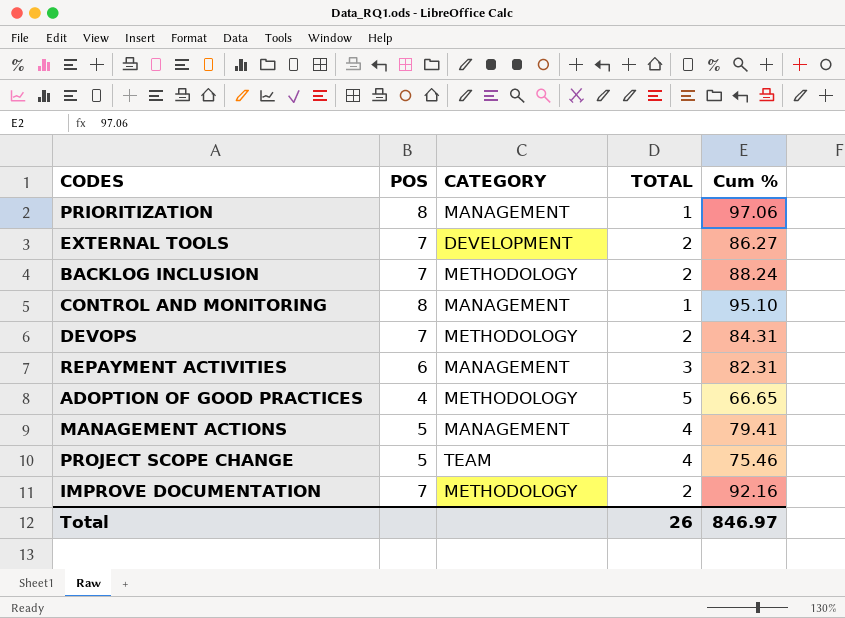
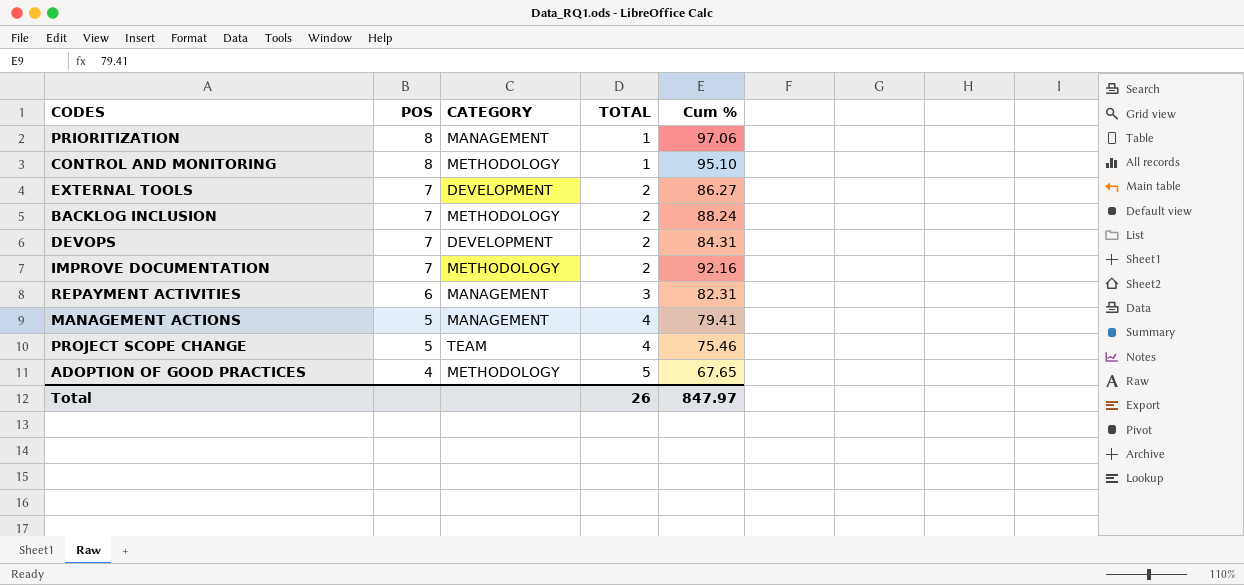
row order: none -> POS descending
CONTROL AND MONITORING | CATEGORY: MANAGEMENT -> METHODOLOGY
DEVOPS | CATEGORY: METHODOLOGY -> DEVELOPMENT
ADOPTION OF GOOD PRACTICES | Cum %: 66.65 -> 67.65
Total | Cum %: 846.97 -> 847.97

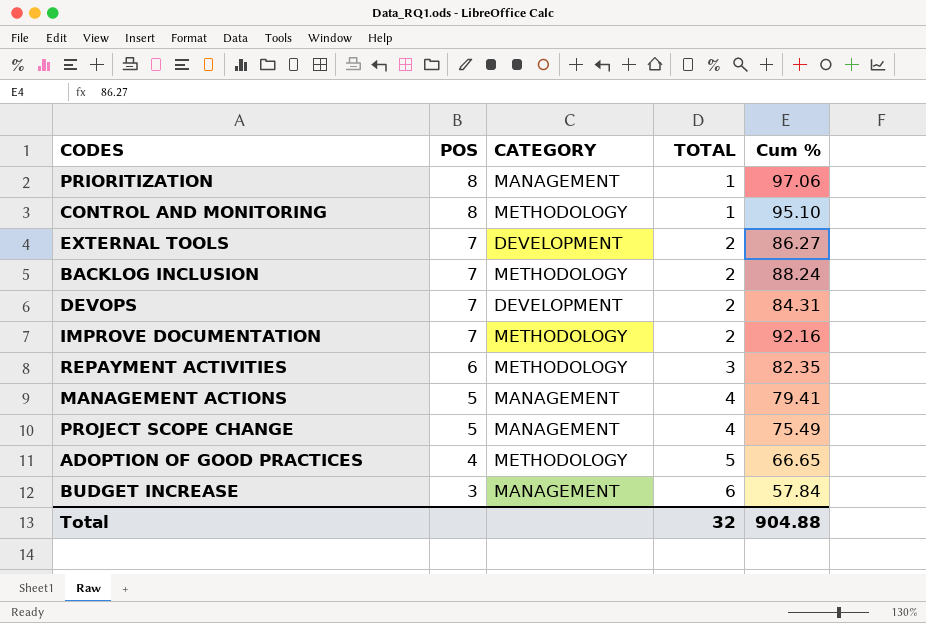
REPAYMENT ACTIVITIES | CATEGORY: MANAGEMENT -> METHODOLOGY
REPAYMENT ACTIVITIES | Cum %: 82.31 -> 82.35
PROJECT SCOPE CHANGE | CATEGORY: TEAM -> MANAGEMENT
PROJECT SCOPE CHANGE | Cum %: 75.46 -> 75.49
ADOPTION OF GOOD PRACTICES | Cum %: 67.65 -> 66.65
row BUDGET INCREASE: none -> 3 | MANAGEMENT | 6 | 57.84
Total | TOTAL: 26 -> 32
Total | Cum %: 847.97 -> 904.88

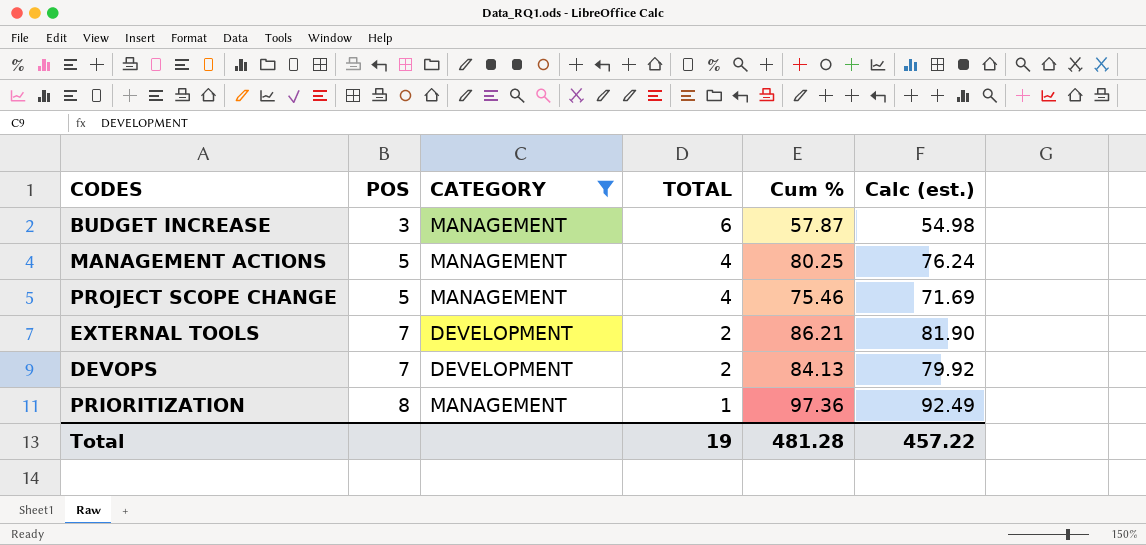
filter: none -> CATEGORY != METHODOLOGY
row order: POS descending -> POS ascending
column Calc (est.) | formula: none -> [Cum %] * 0.95
BUDGET INCREASE | Cum %: 57.84 -> 57.87
MANAGEMENT ACTIONS | Cum %: 79.41 -> 80.25
PROJECT SCOPE CHANGE | Cum %: 75.49 -> 75.46
EXTERNAL TOOLS | Cum %: 86.27 -> 86.21
DEVOPS | Cum %: 84.31 -> 84.13
PRIORITIZATION | Cum %: 97.06 -> 97.36
Total | TOTAL: 32 -> 19
Total | Cum %: 904.88 -> 481.28

